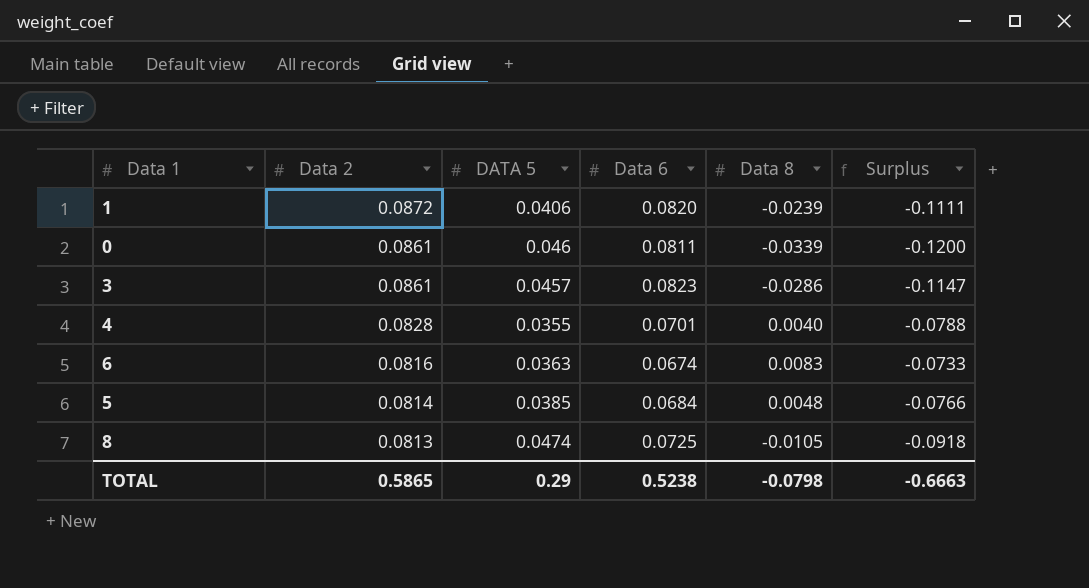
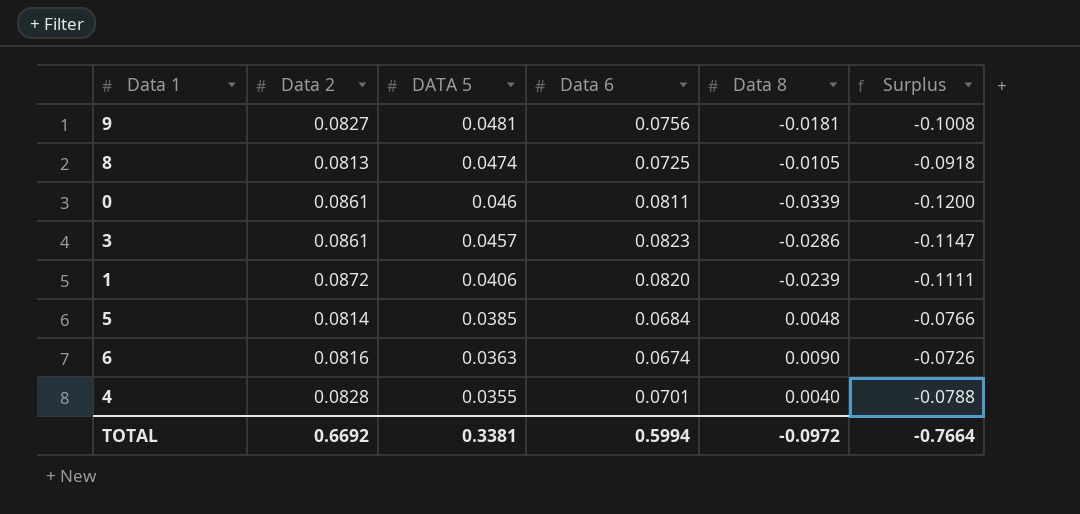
row order: Data 2 descending -> DATA 5 descending
row 9: none -> 0.0827 | 0.0481 | 0.0756 | -0.0181 | -0.1008
6 | Data 8: 0.0083 -> 0.0090
6 | Surplus: -0.0733 -> -0.0726
TOTAL | Data 2: 0.5865 -> 0.6692
TOTAL | DATA 5: 0.29 -> 0.3381
TOTAL | Data 6: 0.5238 -> 0.5994
TOTAL | Data 8: -0.0798 -> -0.0972
TOTAL | Surplus: -0.6663 -> -0.7664

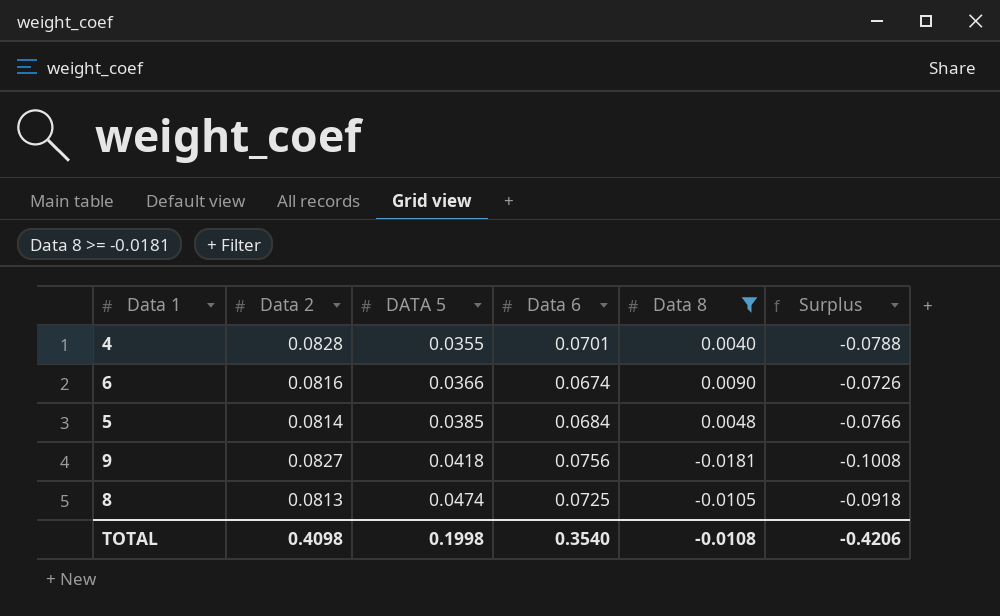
filter: none -> Data 8 >= -0.0181
row order: DATA 5 descending -> DATA 5 ascending
6 | DATA 5: 0.0363 -> 0.0366
9 | DATA 5: 0.0481 -> 0.0418
TOTAL | Data 2: 0.6692 -> 0.4098
TOTAL | DATA 5: 0.3381 -> 0.1998
TOTAL | Data 6: 0.5994 -> 0.3540
TOTAL | Data 8: -0.0972 -> -0.0108
TOTAL | Surplus: -0.7664 -> -0.4206

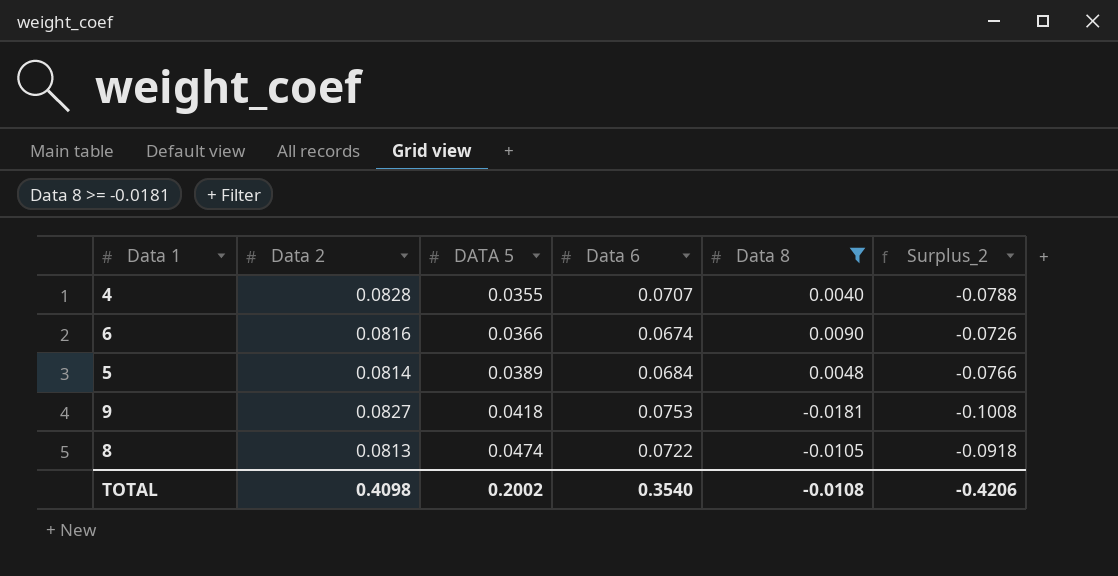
column name: Surplus -> Surplus_2
4 | Data 6: 0.0701 -> 0.0707
5 | DATA 5: 0.0385 -> 0.0389
9 | Data 6: 0.0756 -> 0.0753
8 | Data 6: 0.0725 -> 0.0722
TOTAL | DATA 5: 0.1998 -> 0.2002

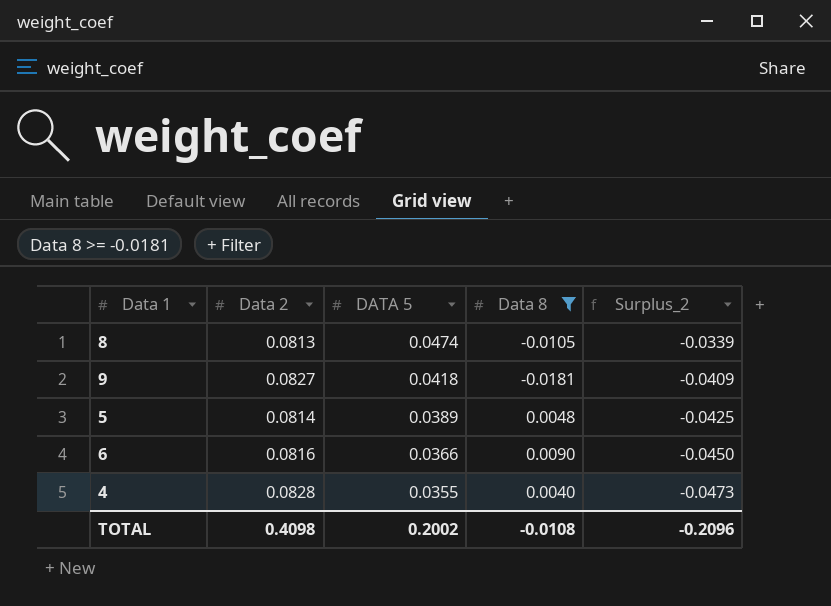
row order: DATA 5 ascending -> DATA 5 descending
column Data 6 | position: 4 -> none
column Surplus_2 | formula: [Data 8] - [Data 2] -> [DATA 5] - [Data 2]
TOTAL | Surplus_2: -0.4206 -> -0.2096

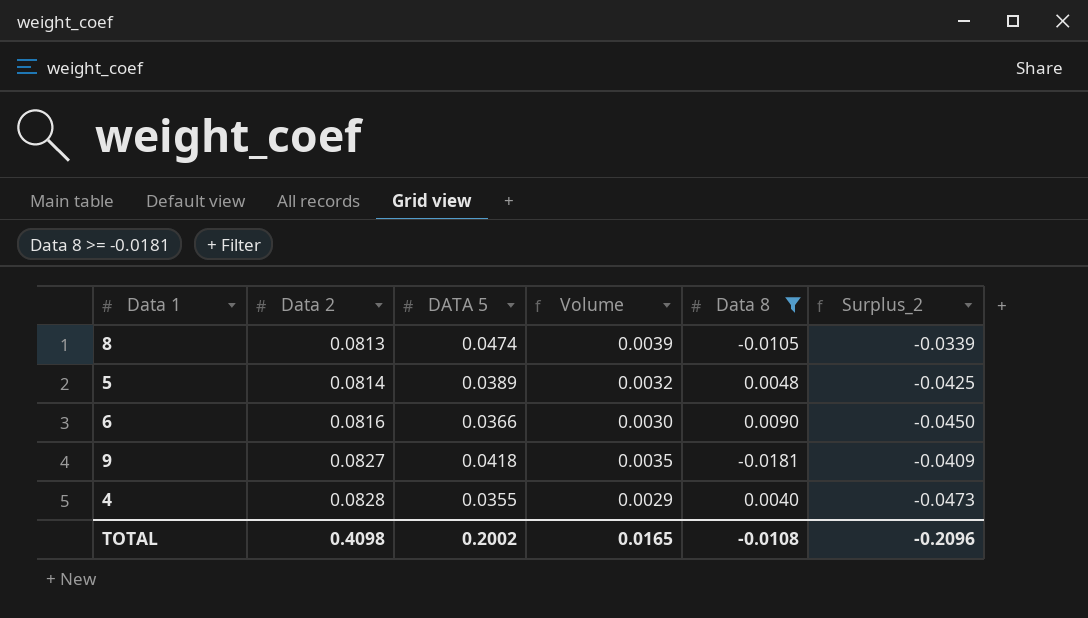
row order: DATA 5 descending -> Data 2 ascending
column Volume | formula: none -> [Data 2] * [DATA 5]

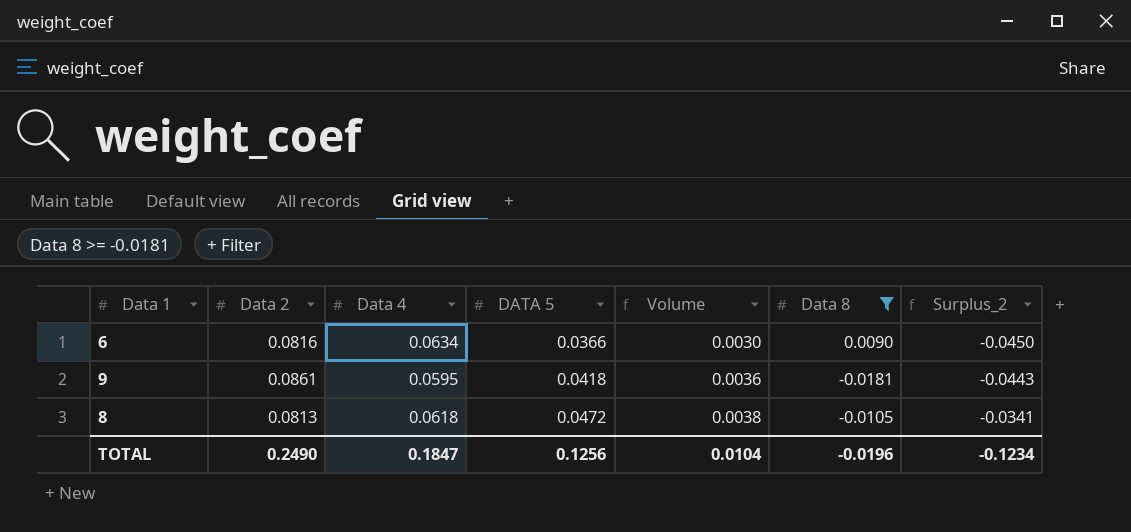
row order: Data 2 ascending -> DATA 5 ascending
column Data 4 | position: none -> 3
row 5: 0.0814 | 0.0389 | 0.0032 | 0.0048 | -0.0425 -> none
row 4: 0.0828 | 0.0355 | 0.0029 | 0.0040 | -0.0473 -> none
9 | Data 2: 0.0827 -> 0.0861
9 | Volume: 0.0035 -> 0.0036
9 | Surplus_2: -0.0409 -> -0.0443
8 | DATA 5: 0.0474 -> 0.0472
8 | Volume: 0.0039 -> 0.0038
8 | Surplus_2: -0.0339 -> -0.0341
TOTAL | Data 2: 0.4098 -> 0.2490
TOTAL | DATA 5: 0.2002 -> 0.1256
TOTAL | Volume: 0.0165 -> 0.0104
TOTAL | Data 8: -0.0108 -> -0.0196
TOTAL | Surplus_2: -0.2096 -> -0.1234

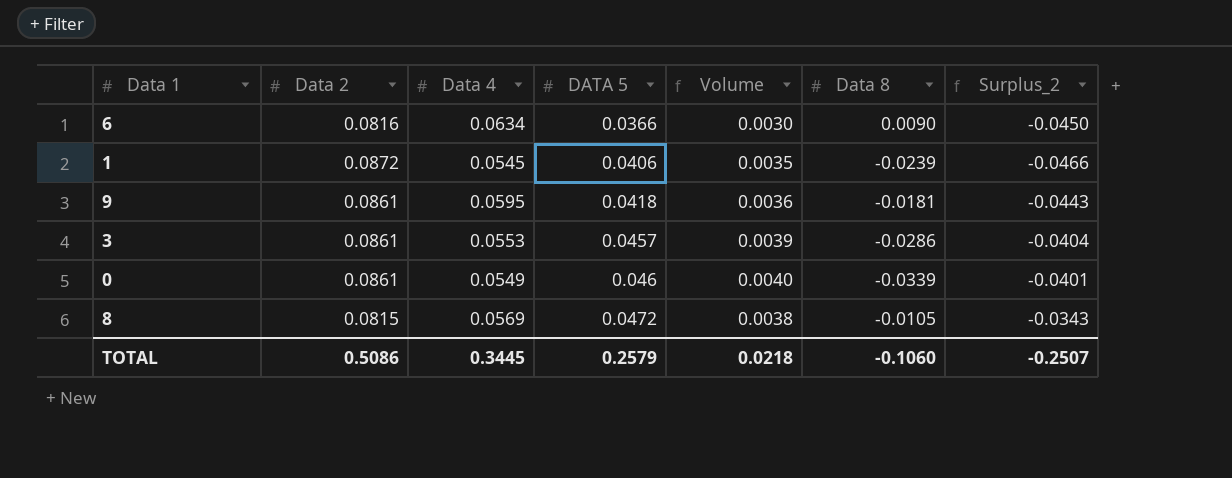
filter: Data 8 >= -0.0181 -> none
8 | Data 2: 0.0813 -> 0.0815
8 | Data 4: 0.0618 -> 0.0569
8 | Surplus_2: -0.0341 -> -0.0343
TOTAL | Data 2: 0.2490 -> 0.5086
TOTAL | Data 4: 0.1847 -> 0.3445
TOTAL | DATA 5: 0.1256 -> 0.2579
TOTAL | Volume: 0.0104 -> 0.0218
TOTAL | Data 8: -0.0196 -> -0.1060
TOTAL | Surplus_2: -0.1234 -> -0.2507

